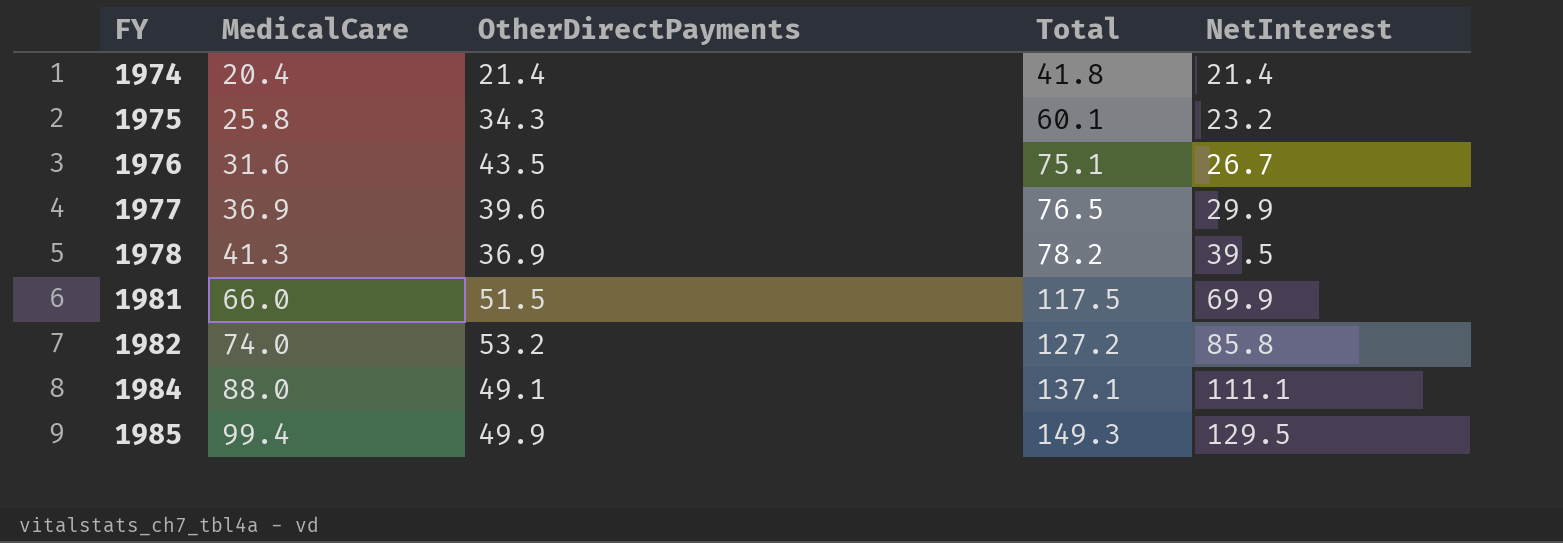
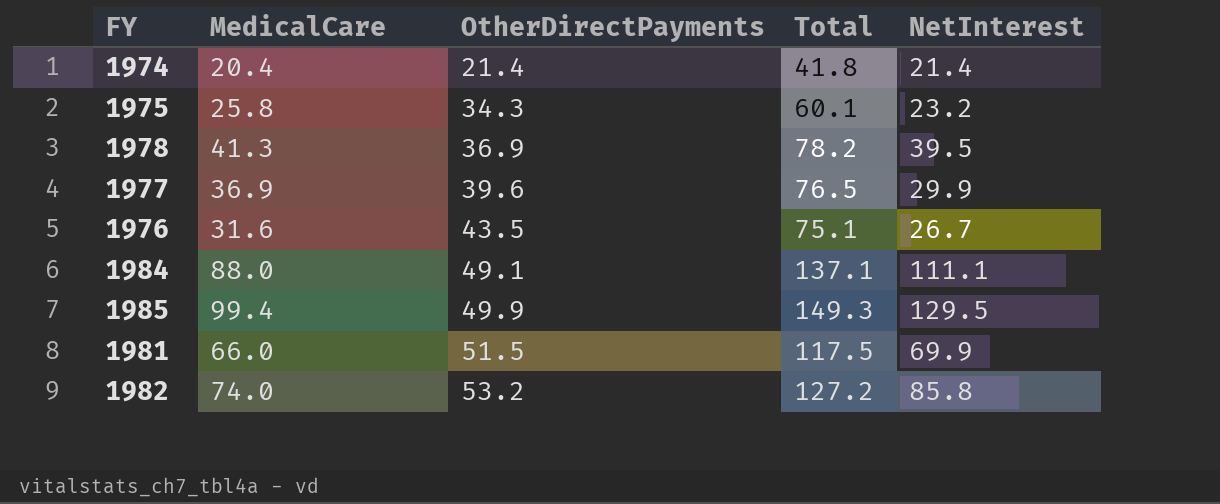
row order: FY ascending -> OtherDirectPayments ascending

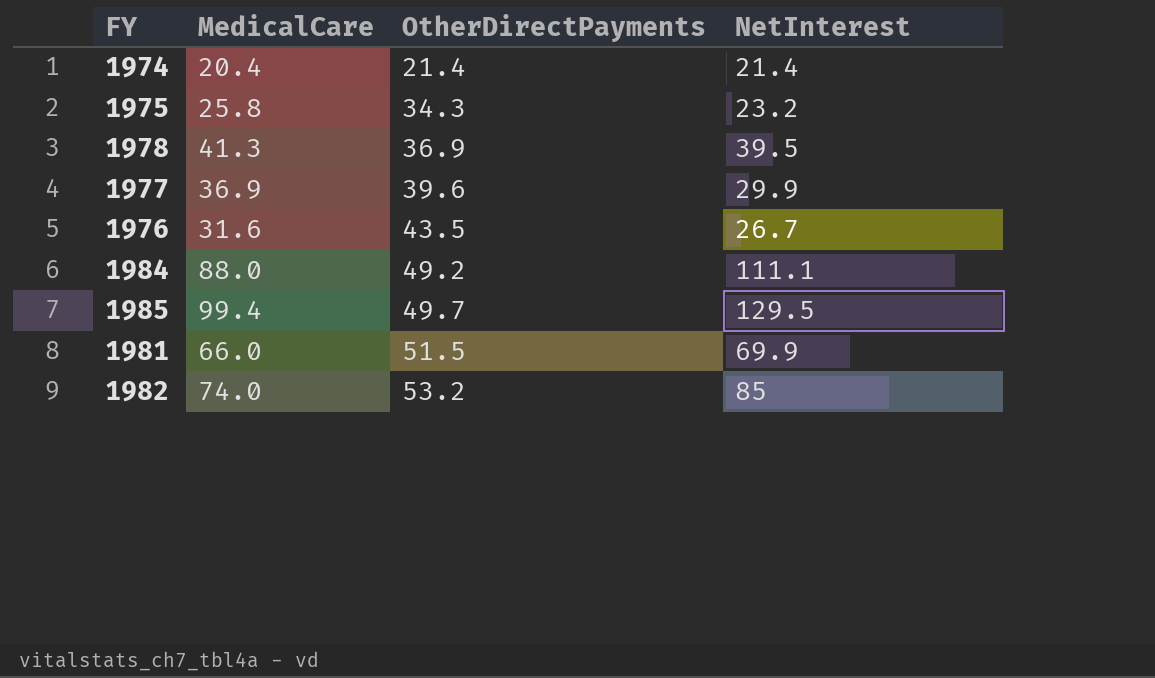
column Total | formula: [MedicalCare] + [OtherDirectPayments] -> none
1984 | OtherDirectPayments: 49.1 -> 49.2
1985 | OtherDirectPayments: 49.9 -> 49.7
1982 | NetInterest: 85.8 -> 85

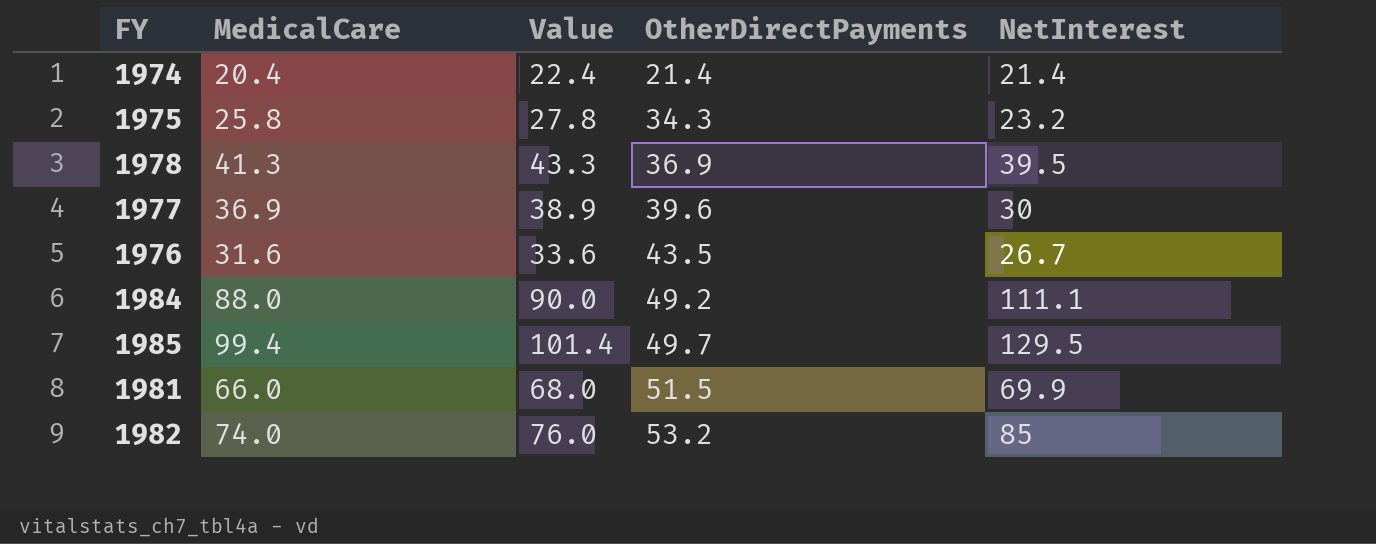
column Value | formula: none -> [MedicalCare] + 2
1977 | NetInterest: 29.9 -> 30

